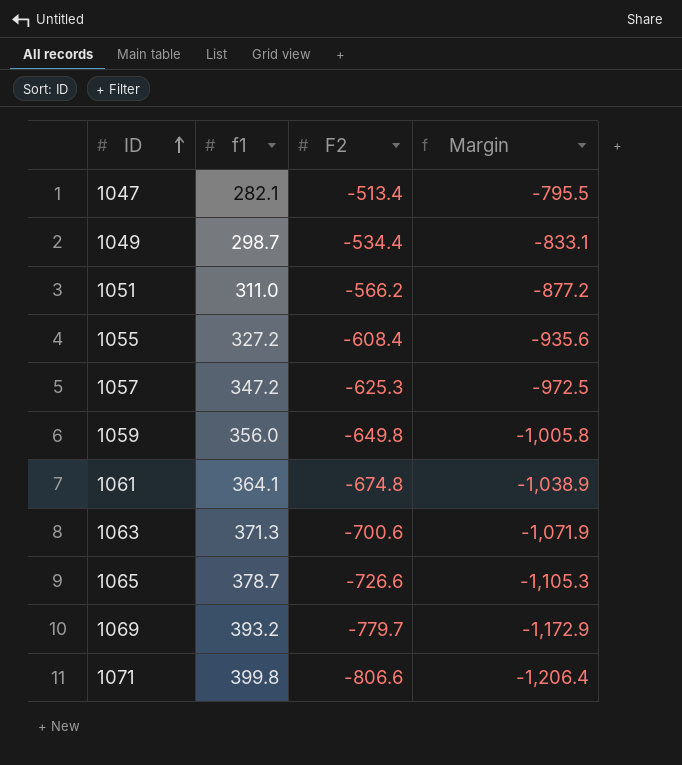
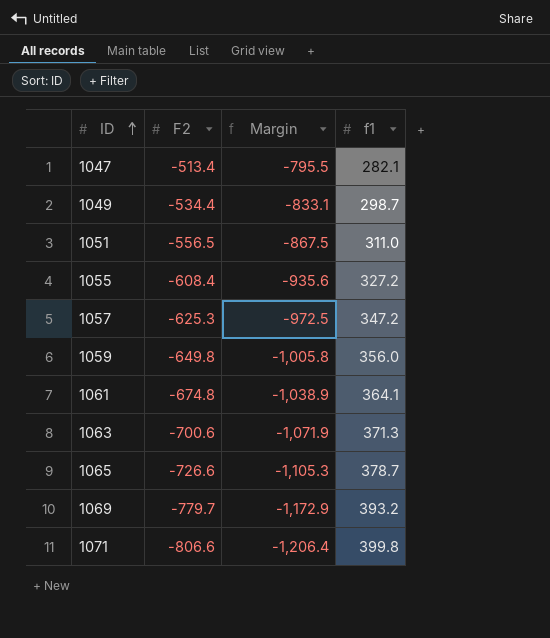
column f1 | position: 2 -> 4
1051 | F2: -566.2 -> -556.5
1051 | Margin: -877.2 -> -867.5

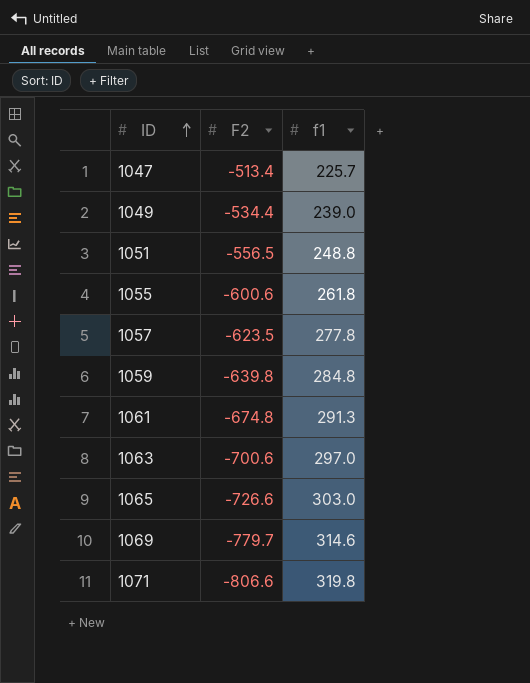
column Margin | formula: [F2] - [f1] -> none
1047 | f1: 282.1 -> 225.7
1049 | f1: 298.7 -> 239.0
1051 | f1: 311.0 -> 248.8
1055 | F2: -608.4 -> -600.6
1055 | f1: 327.2 -> 261.8
1057 | F2: -625.3 -> -623.5
1057 | f1: 347.2 -> 277.8
1059 | F2: -649.8 -> -639.8
1059 | f1: 356.0 -> 284.8
1061 | f1: 364.1 -> 291.3
1063 | f1: 371.3 -> 297.0
1065 | f1: 378.7 -> 303.0
1069 | f1: 393.2 -> 314.6
1071 | f1: 399.8 -> 319.8

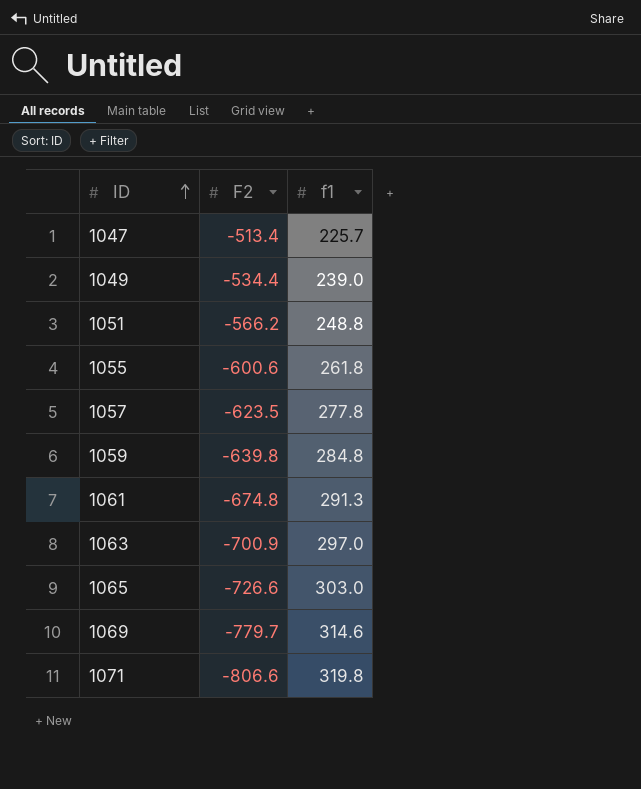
1051 | F2: -556.5 -> -566.2
1063 | F2: -700.6 -> -700.9

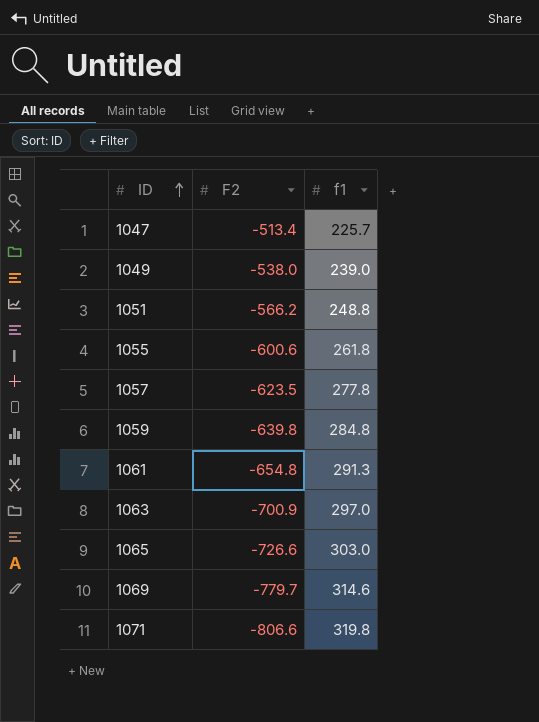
1049 | F2: -534.4 -> -538.0
1061 | F2: -674.8 -> -654.8

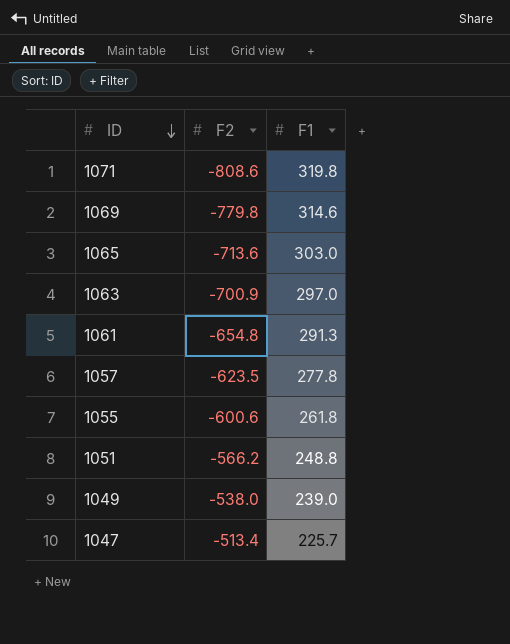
row order: ID ascending -> ID descending
column name: f1 -> F1
row 1059: -639.8 | 284.8 -> none
1071 | F2: -806.6 -> -808.6
1069 | F2: -779.7 -> -779.8
1065 | F2: -726.6 -> -713.6

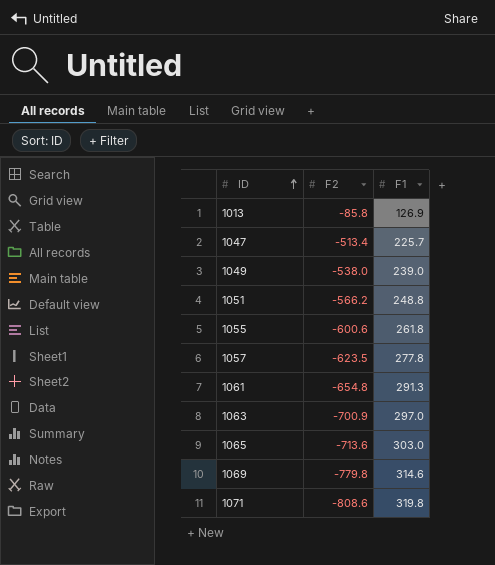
row order: ID descending -> ID ascending
row 1013: none -> -85.8 | 126.9

